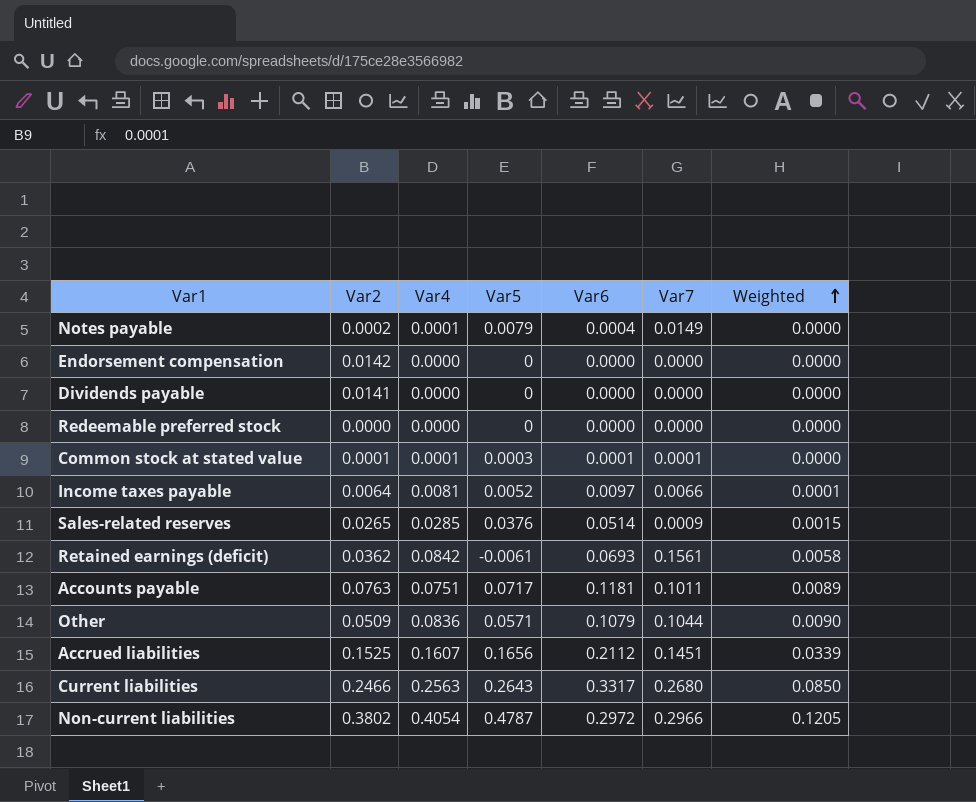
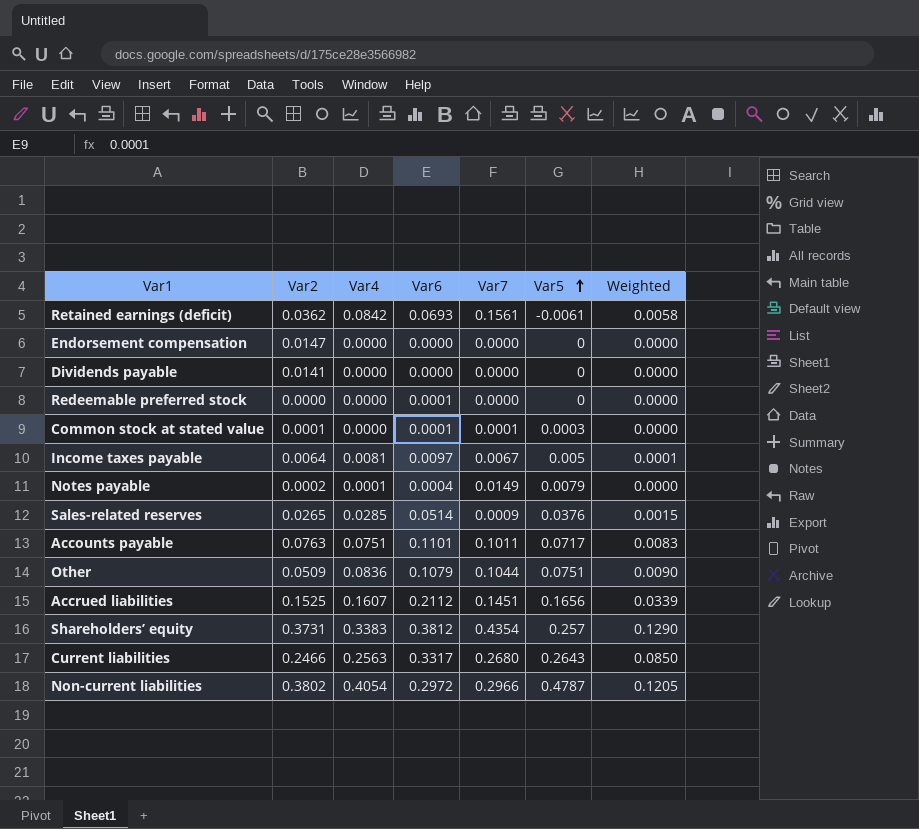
row order: Weighted ascending -> Var5 ascending
column Var5 | position: 4 -> 6
Endorsement compensation | Var2: 0.0142 -> 0.0147
Redeemable preferred stock | Var6: 0.0000 -> 0.0001
Common stock at stated value | Var4: 0.0001 -> 0.0000
Income taxes payable | Var7: 0.0066 -> 0.0067
Income taxes payable | Var5: 0.0052 -> 0.005
Accounts payable | Var6: 0.1181 -> 0.1101
Accounts payable | Weighted: 0.0089 -> 0.0083
Other | Var5: 0.0571 -> 0.0751
row Shareholders’ equity: none -> 0.3731 | 0.3383 | 0.3812 | 0.4354 | 0.257 | 0.1290

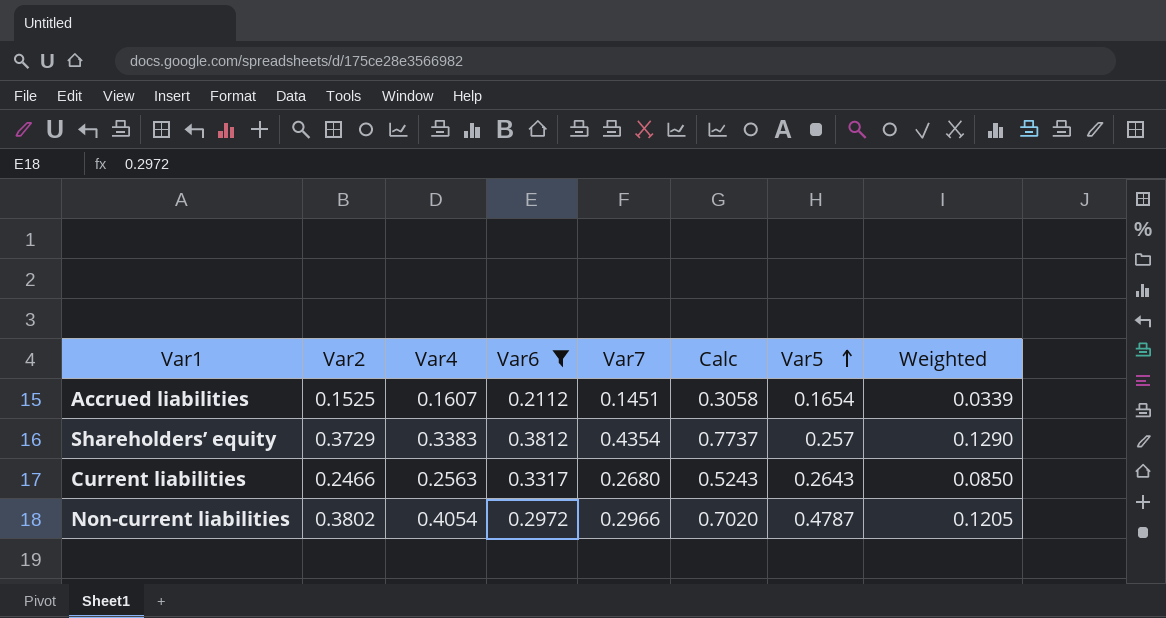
filter: none -> Var6 >= 0.2112
column Calc | formula: none -> [Var4] + [Var7]
Accrued liabilities | Var5: 0.1656 -> 0.1654
Shareholders’ equity | Var2: 0.3731 -> 0.3729

